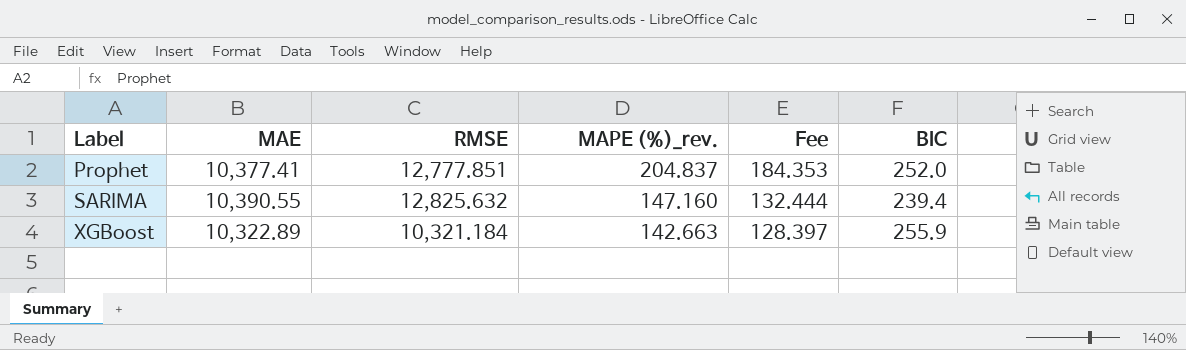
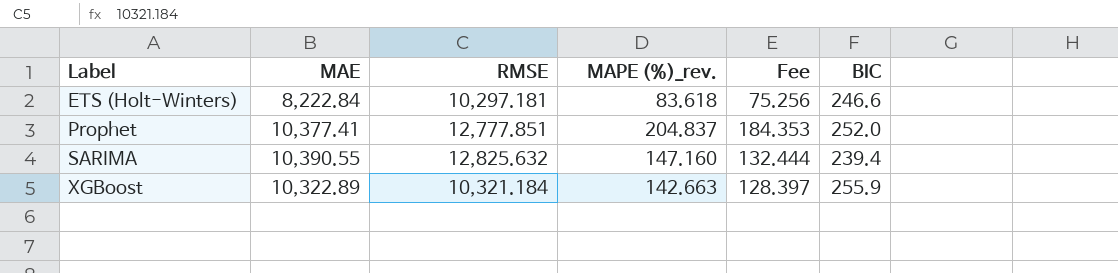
row ETS (Holt-Winters): none -> 8,222.84 | 10,297.181 | 83.618 | 75.256 | 246.6

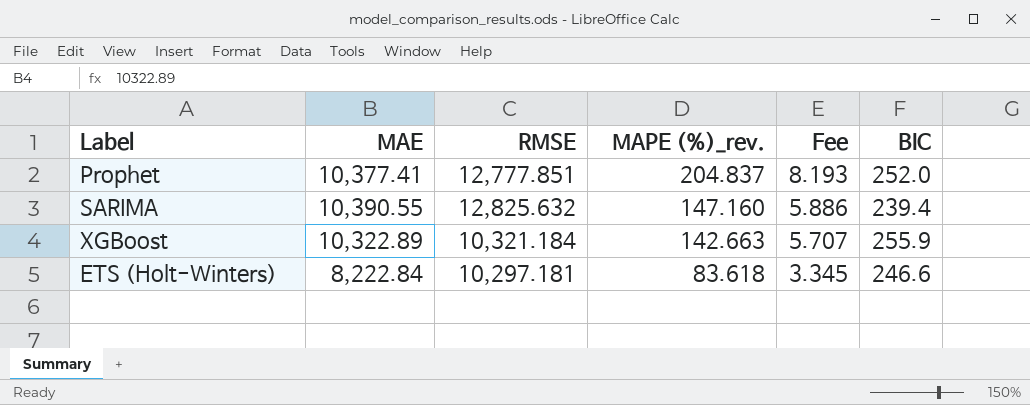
row order: Label ascending -> MAPE (%)_rev. descending
column Fee | formula: [MAPE (%)_rev.] * 0.9 -> [MAPE (%)_rev.] * 0.04

